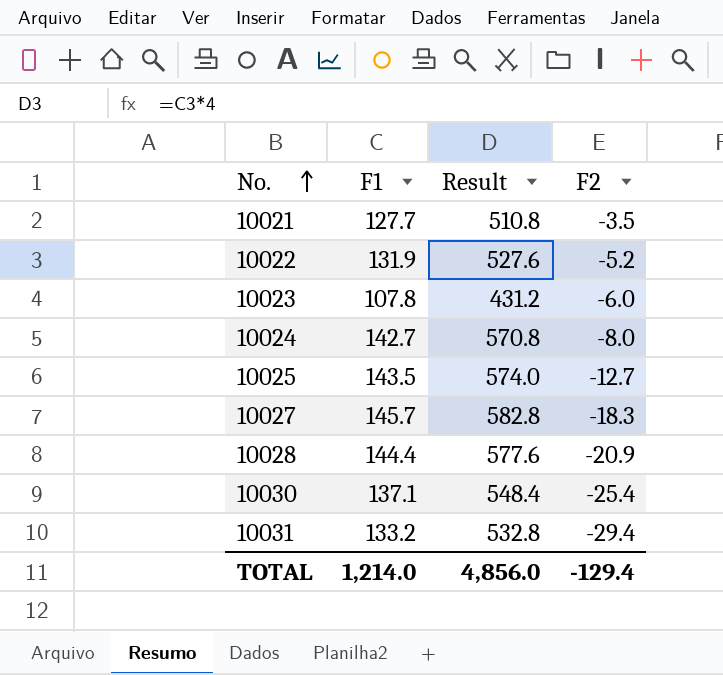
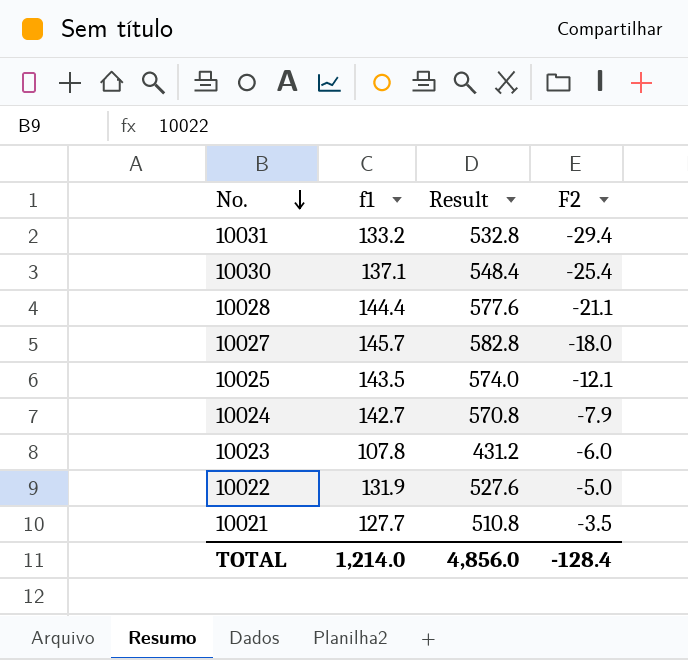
row order: No. ascending -> No. descending
column name: F1 -> f1
10028 | F2: -20.9 -> -21.1
10027 | F2: -18.3 -> -18.0
10025 | F2: -12.7 -> -12.1
10024 | F2: -8.0 -> -7.9
10022 | F2: -5.2 -> -5.0
TOTAL | F2: -129.4 -> -128.4

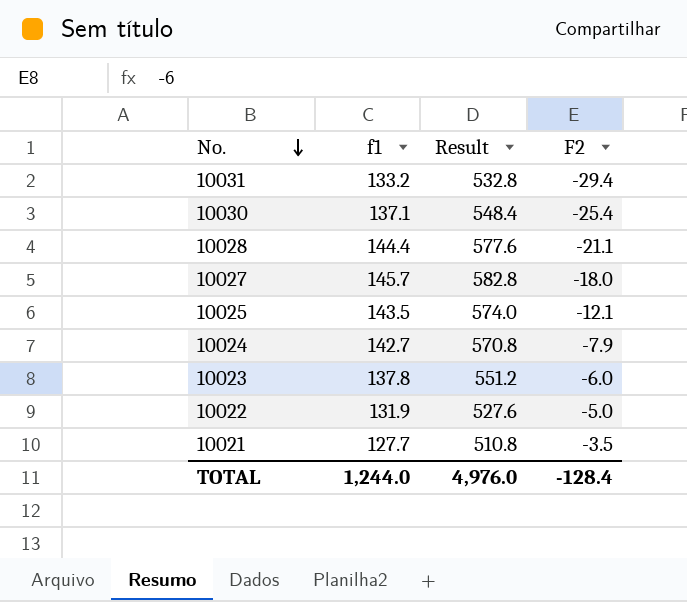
10023 | f1: 107.8 -> 137.8
10023 | Result: 431.2 -> 551.2
TOTAL | f1: 1,214.0 -> 1,244.0
TOTAL | Result: 4,856.0 -> 4,976.0

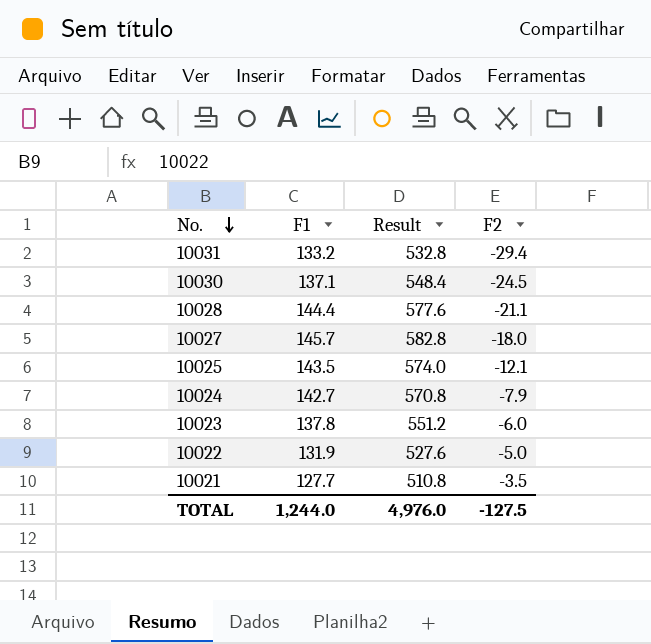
column name: f1 -> F1
10030 | F2: -25.4 -> -24.5
TOTAL | F2: -128.4 -> -127.5

